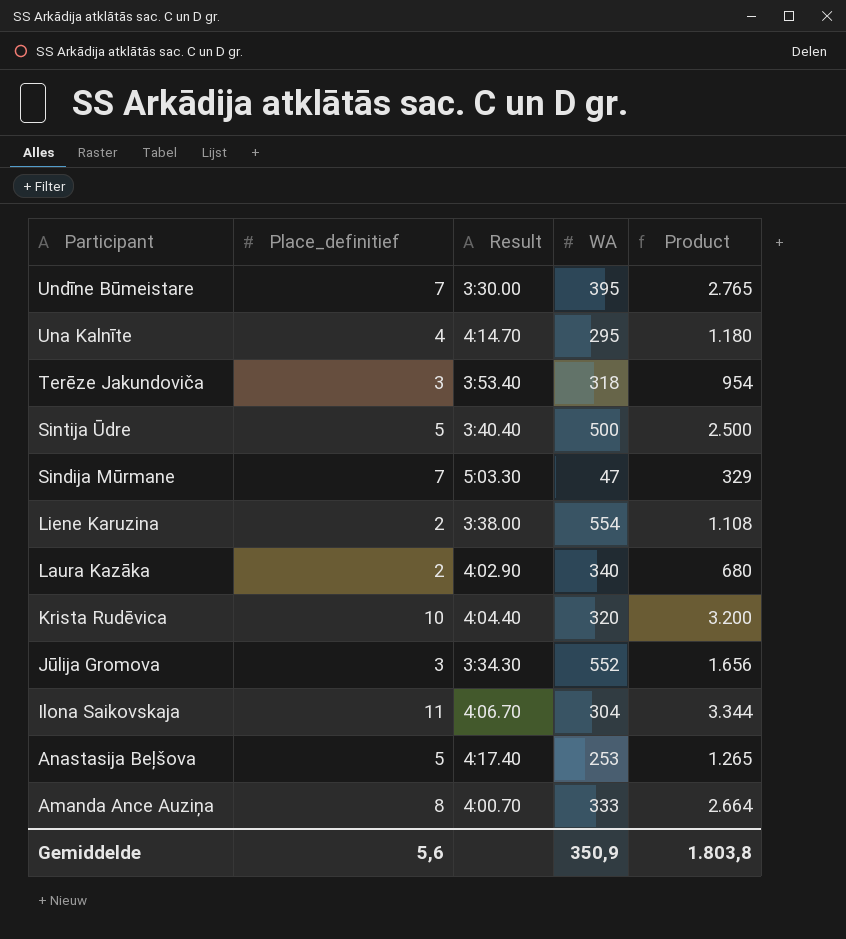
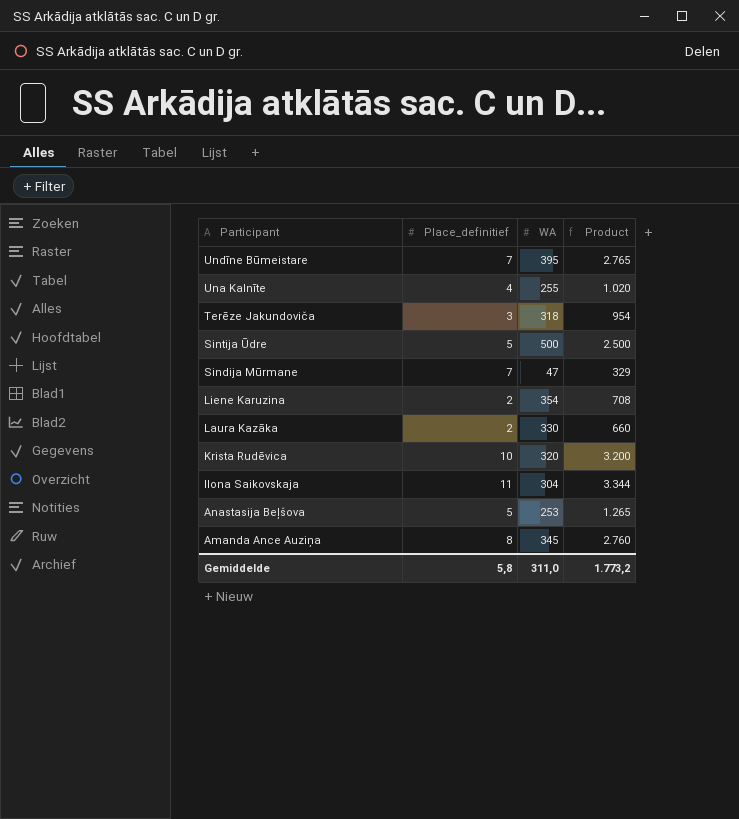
column Result | position: 3 -> none
row Jūlija Gromova: 3 | 3:34.30 | 552 | 1.656 -> none
Una Kalnīte | WA: 295 -> 255
Una Kalnīte | Product: 1.180 -> 1.020
Liene Karuzina | WA: 554 -> 354
Liene Karuzina | Product: 1.108 -> 708
Laura Kazāka | WA: 340 -> 330
Laura Kazāka | Product: 680 -> 660
Amanda Ance Auziņa | WA: 333 -> 345
Amanda Ance Auziņa | Product: 2.664 -> 2.760
Gemiddelde | Place_definitief: 5,6 -> 5,8
Gemiddelde | WA: 350,9 -> 311,0
Gemiddelde | Product: 1.803,8 -> 1.773,2

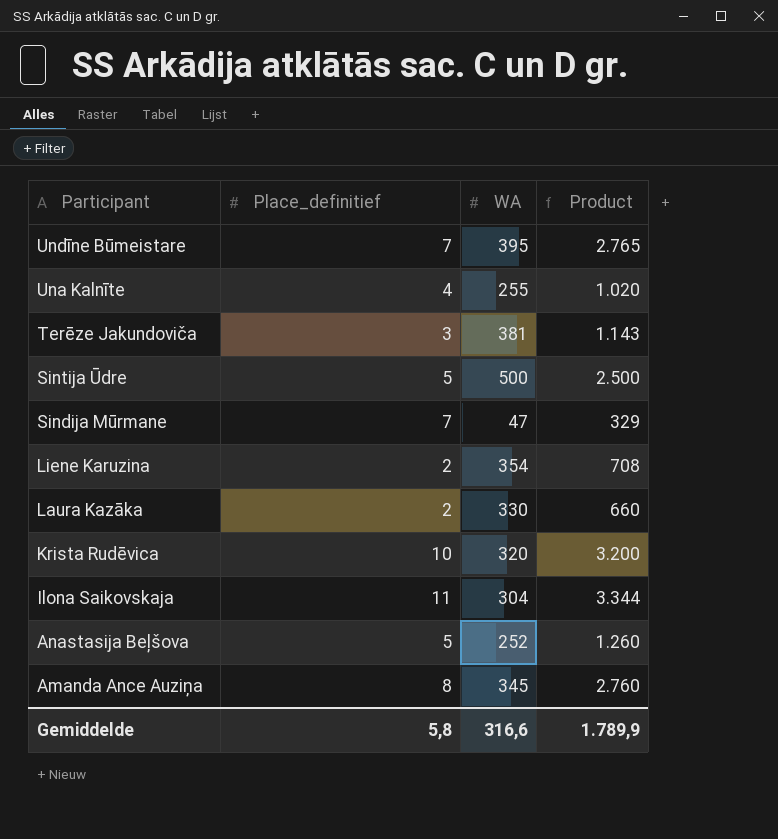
Terēze Jakundoviča | WA: 318 -> 381
Terēze Jakundoviča | Product: 954 -> 1.143
Anastasija Beļšova | WA: 253 -> 252
Anastasija Beļšova | Product: 1.265 -> 1.260
Gemiddelde | WA: 311,0 -> 316,6
Gemiddelde | Product: 1.773,2 -> 1.789,9

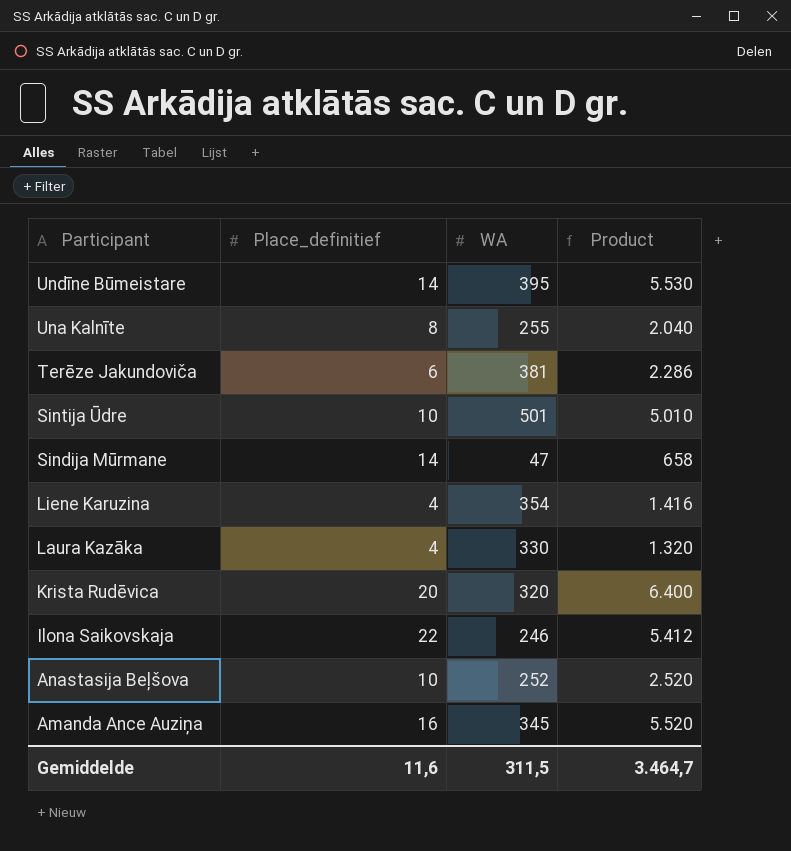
Undīne Būmeistare | Place_definitief: 7 -> 14
Undīne Būmeistare | Product: 2.765 -> 5.530
Una Kalnīte | Place_definitief: 4 -> 8
Una Kalnīte | Product: 1.020 -> 2.040
Terēze Jakundoviča | Place_definitief: 3 -> 6
Terēze Jakundoviča | Product: 1.143 -> 2.286
Sintija Ūdre | Place_definitief: 5 -> 10
Sintija Ūdre | WA: 500 -> 501
Sintija Ūdre | Product: 2.500 -> 5.010
Sindija Mūrmane | Place_definitief: 7 -> 14
Sindija Mūrmane | Product: 329 -> 658
Liene Karuzina | Place_definitief: 2 -> 4
Liene Karuzina | Product: 708 -> 1.416
Laura Kazāka | Place_definitief: 2 -> 4
Laura Kazāka | Product: 660 -> 1.320
Krista Rudēvica | Place_definitief: 10 -> 20
Krista Rudēvica | Product: 3.200 -> 6.400
Ilona Saikovskaja | Place_definitief: 11 -> 22
Ilona Saikovskaja | WA: 304 -> 246
Ilona Saikovskaja | Product: 3.344 -> 5.412
Anastasija Beļšova | Place_definitief: 5 -> 10
Anastasija Beļšova | Product: 1.260 -> 2.520
Amanda Ance Auziņa | Place_definitief: 8 -> 16
Amanda Ance Auziņa | Product: 2.760 -> 5.520
Gemiddelde | Place_definitief: 5,8 -> 11,6
Gemiddelde | WA: 316,6 -> 311,5
Gemiddelde | Product: 1.789,9 -> 3.464,7

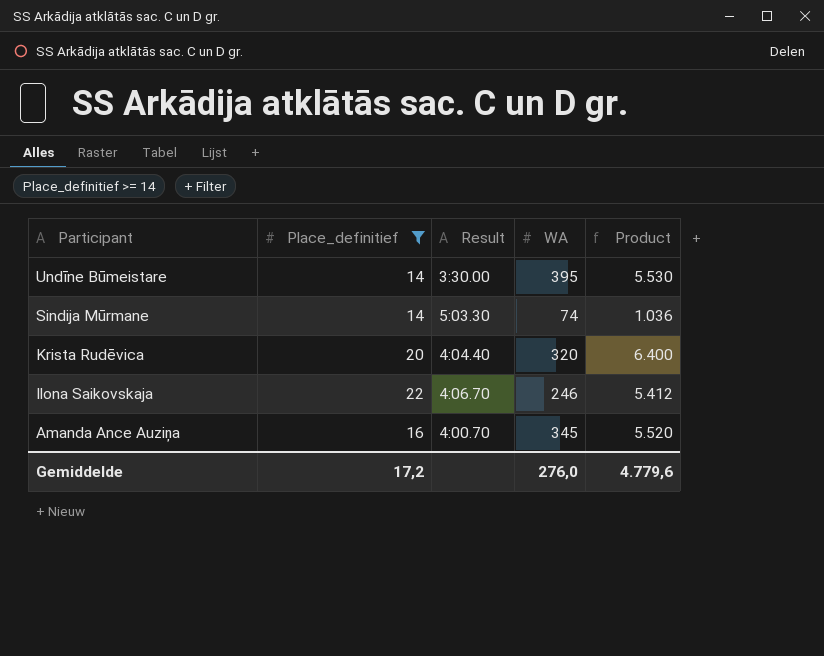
filter: none -> Place_definitief >= 14
column Result | position: none -> 3
Sindija Mūrmane | WA: 47 -> 74
Sindija Mūrmane | Product: 658 -> 1.036
Gemiddelde | Place_definitief: 11,6 -> 17,2
Gemiddelde | WA: 311,5 -> 276,0
Gemiddelde | Product: 3.464,7 -> 4.779,6

